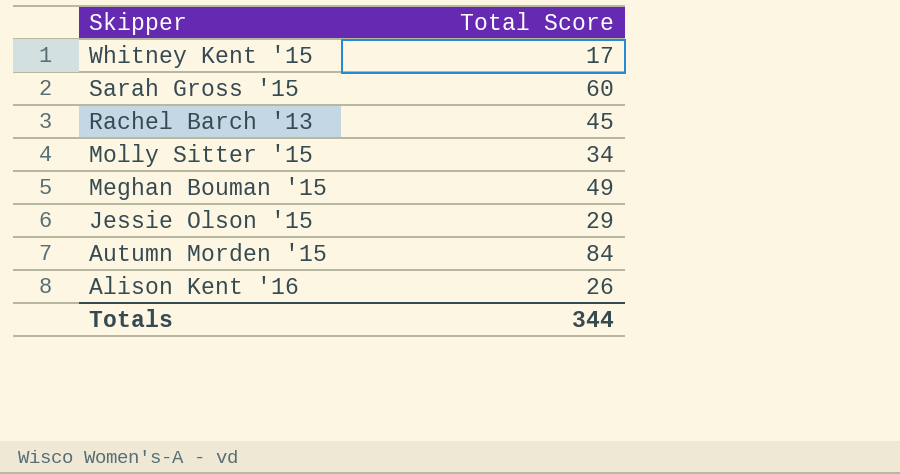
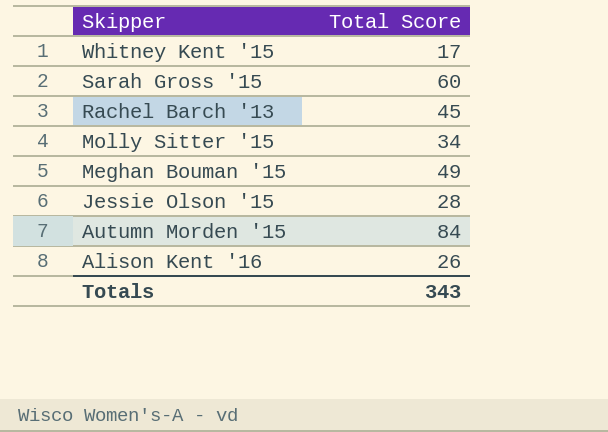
Jessie Olson '15 | Total Score: 29 -> 28
Totals | Total Score: 344 -> 343

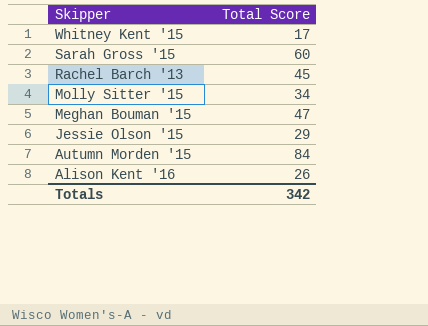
Meghan Bouman '15 | Total Score: 49 -> 47
Jessie Olson '15 | Total Score: 28 -> 29
Totals | Total Score: 343 -> 342

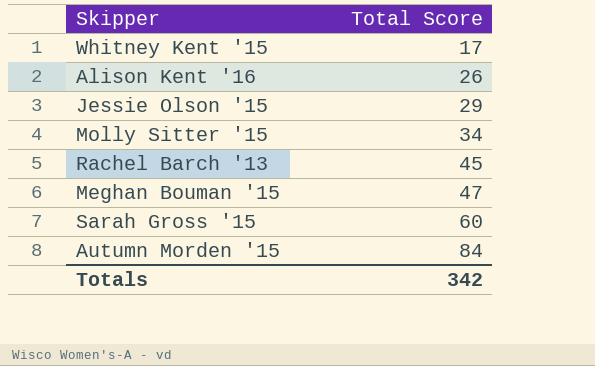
row order: Skipper descending -> Total Score ascending

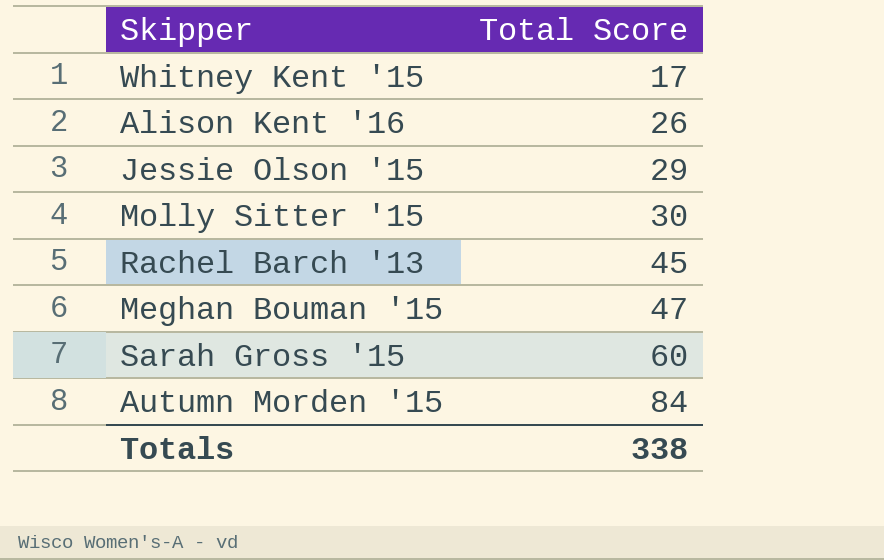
Molly Sitter '15 | Total Score: 34 -> 30
Totals | Total Score: 342 -> 338

